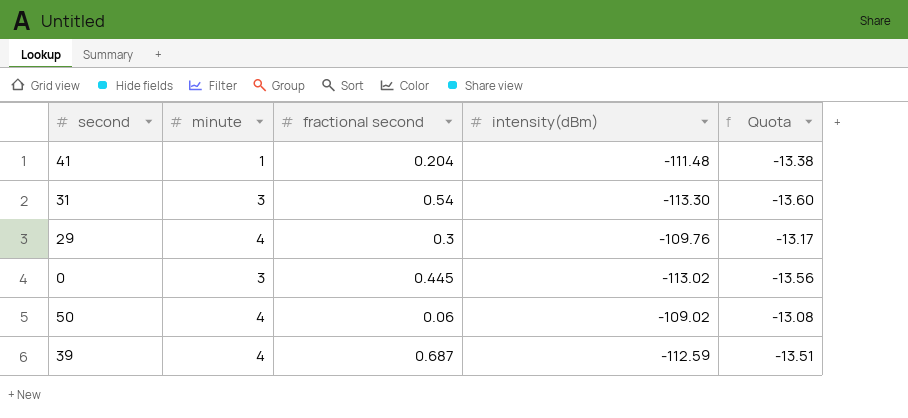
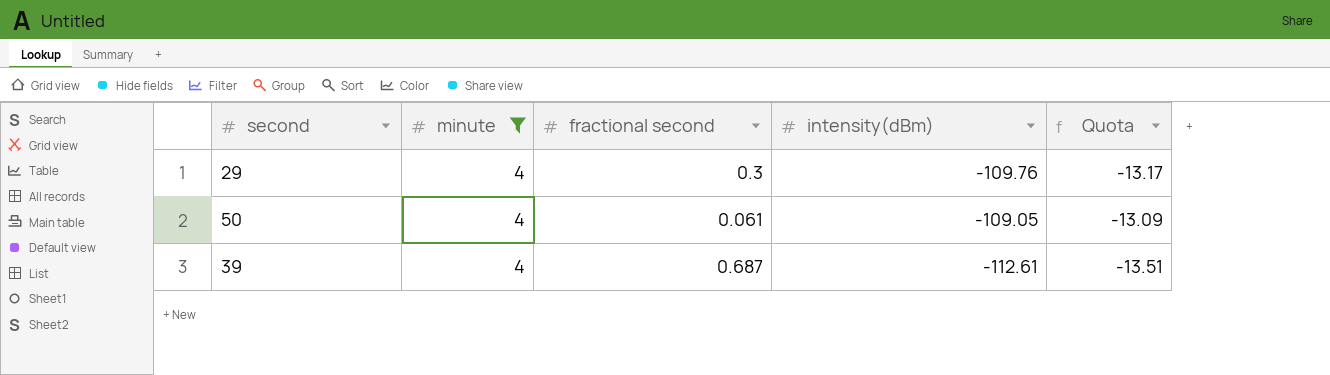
filter: none -> minute = 4
50 | fractional second: 0.06 -> 0.061
50 | intensity(dBm): -109.02 -> -109.05
50 | Quota: -13.08 -> -13.09
39 | intensity(dBm): -112.59 -> -112.61

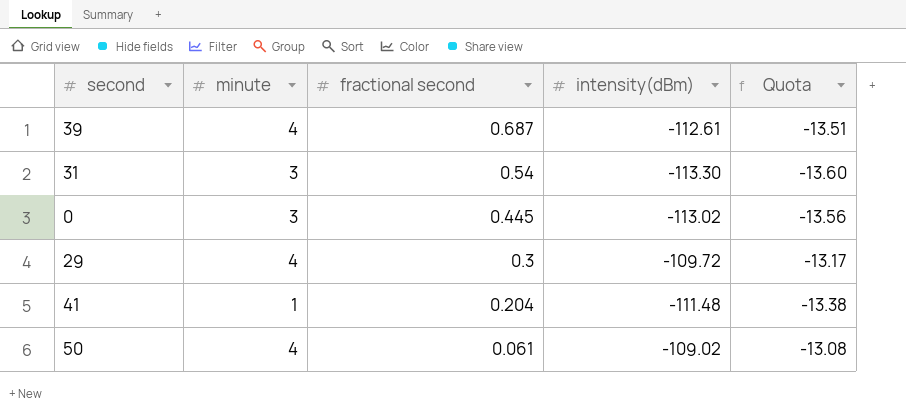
filter: minute = 4 -> none
row order: none -> fractional second descending
29 | intensity(dBm): -109.76 -> -109.72
50 | intensity(dBm): -109.05 -> -109.02
50 | Quota: -13.09 -> -13.08

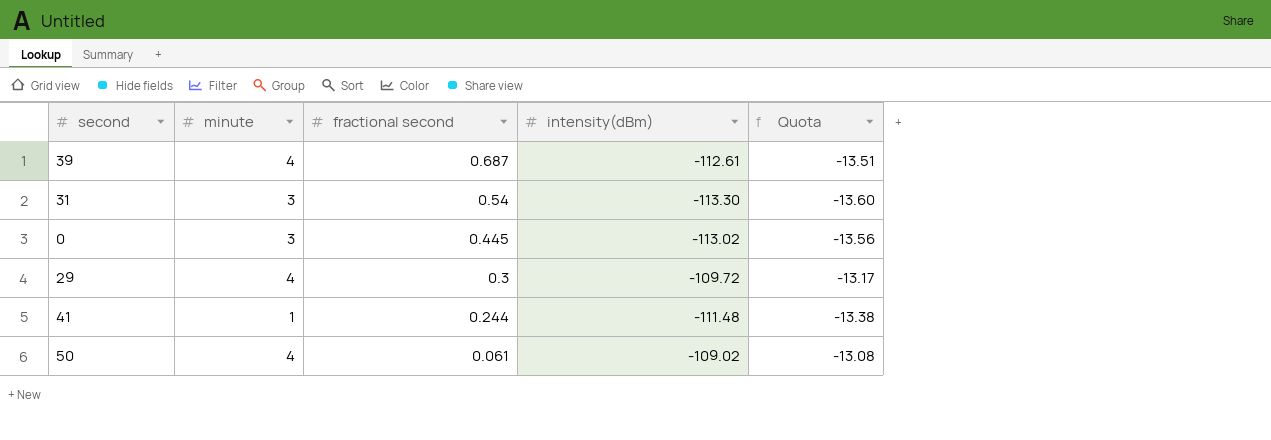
41 | fractional second: 0.204 -> 0.244

